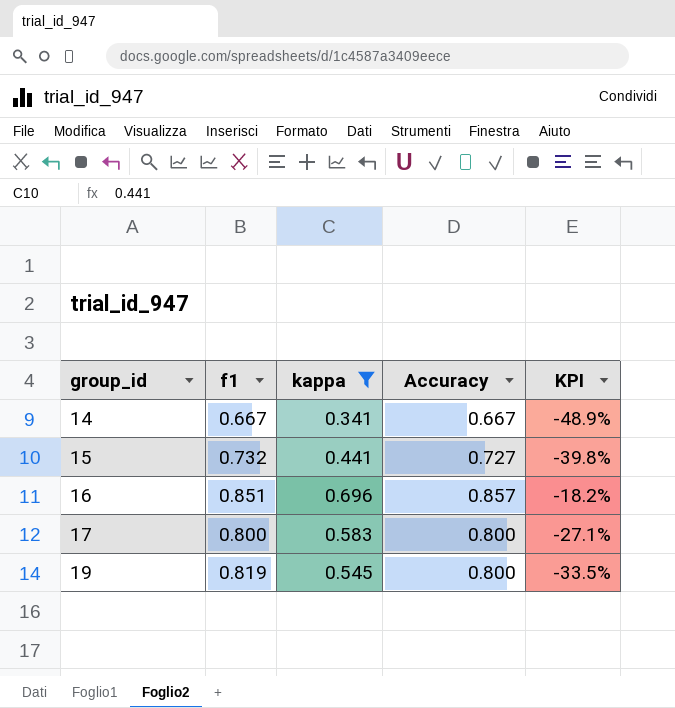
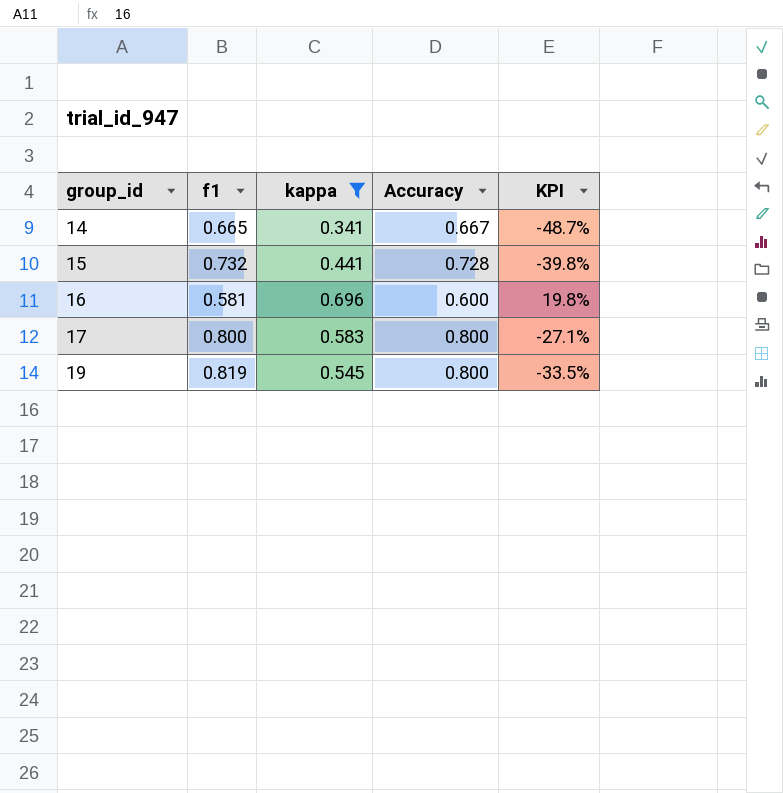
14 | f1: 0.667 -> 0.665
14 | KPI: -48.9% -> -48.7%
15 | Accuracy: 0.727 -> 0.728
16 | f1: 0.851 -> 0.581
16 | Accuracy: 0.857 -> 0.600
16 | KPI: -18.2% -> 19.8%

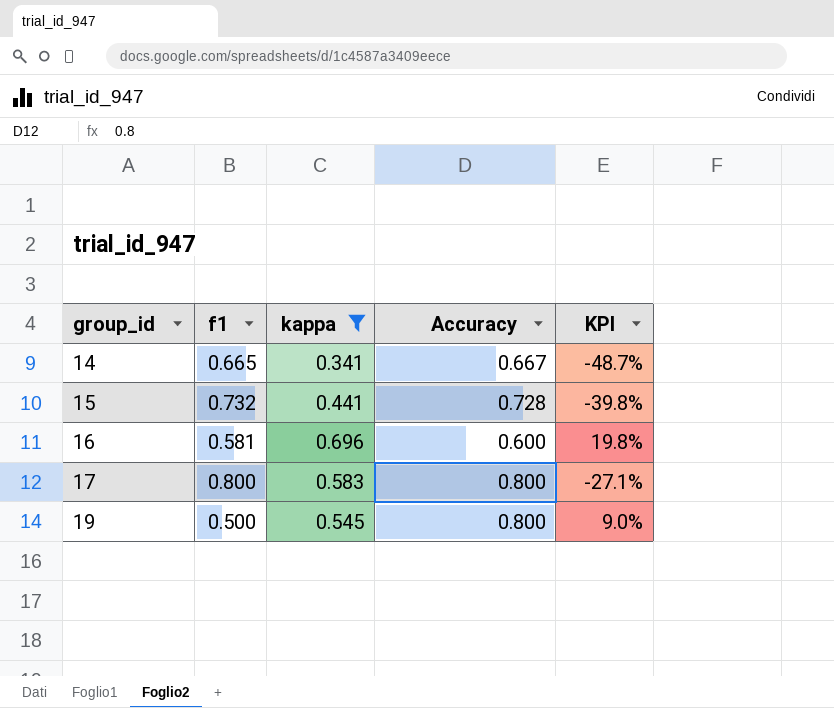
19 | f1: 0.819 -> 0.500
19 | KPI: -33.5% -> 9.0%

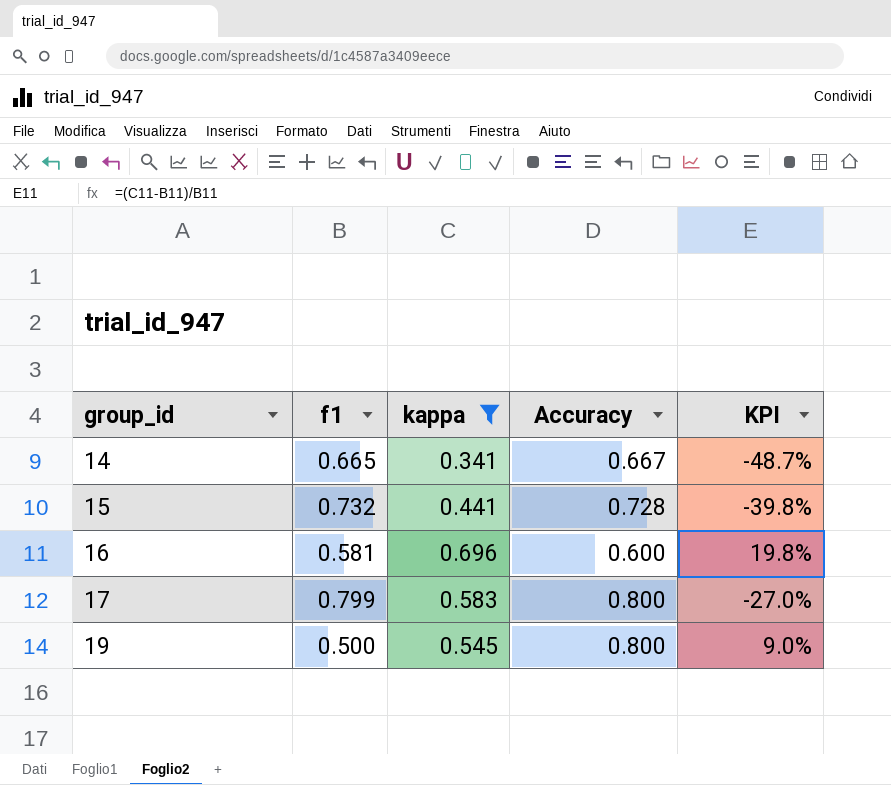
17 | f1: 0.800 -> 0.799
17 | KPI: -27.1% -> -27.0%

